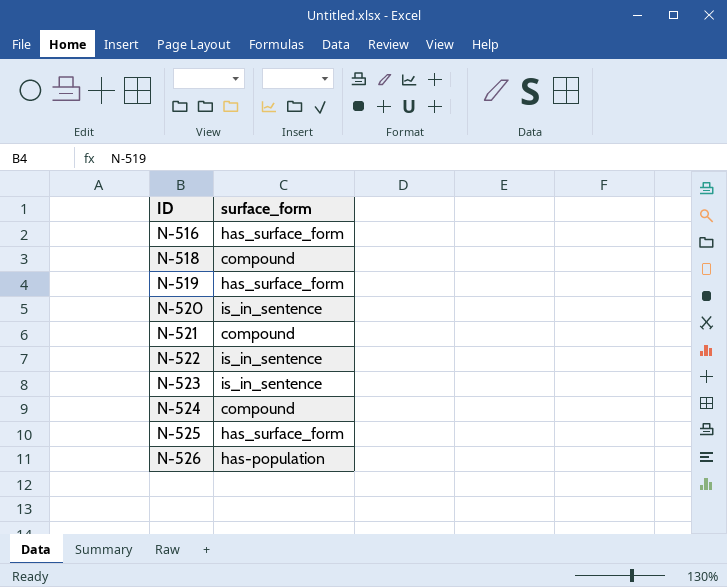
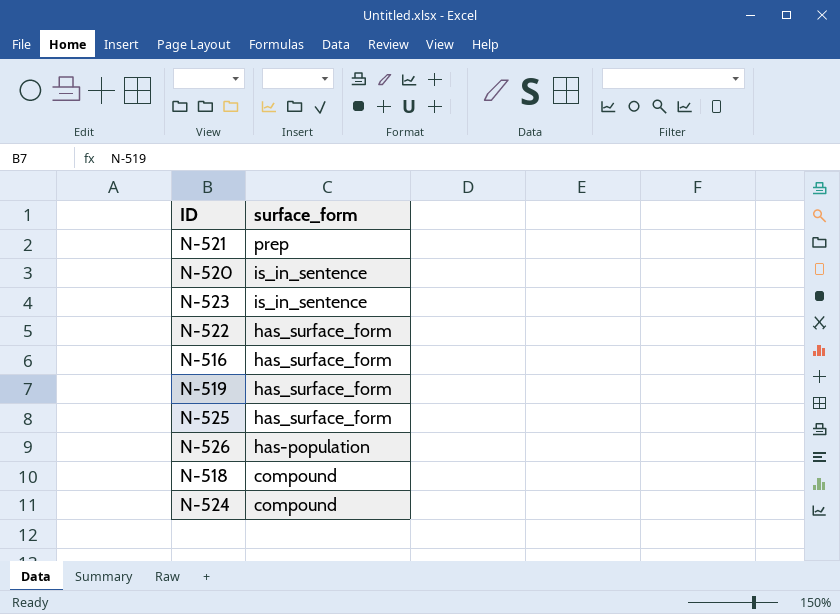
row order: ID ascending -> surface_form descending
N-521 | surface_form: compound -> prep
N-522 | surface_form: is_in_sentence -> has_surface_form

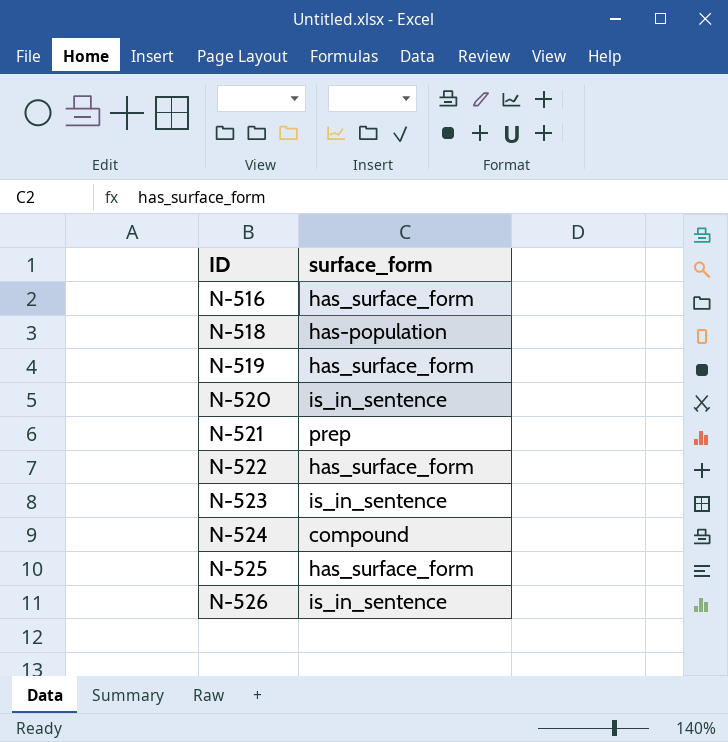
row order: surface_form descending -> ID ascending
N-518 | surface_form: compound -> has-population
N-526 | surface_form: has-population -> is_in_sentence

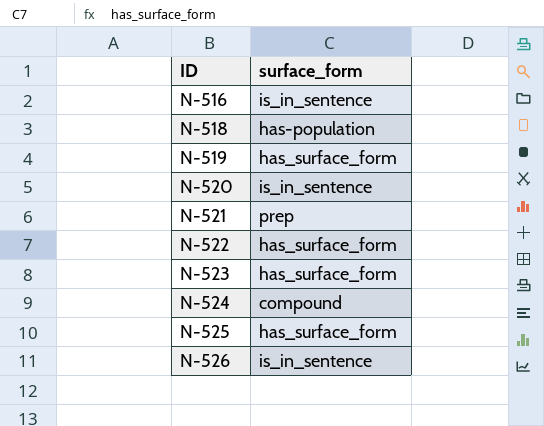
N-516 | surface_form: has_surface_form -> is_in_sentence
N-523 | surface_form: is_in_sentence -> has_surface_form

